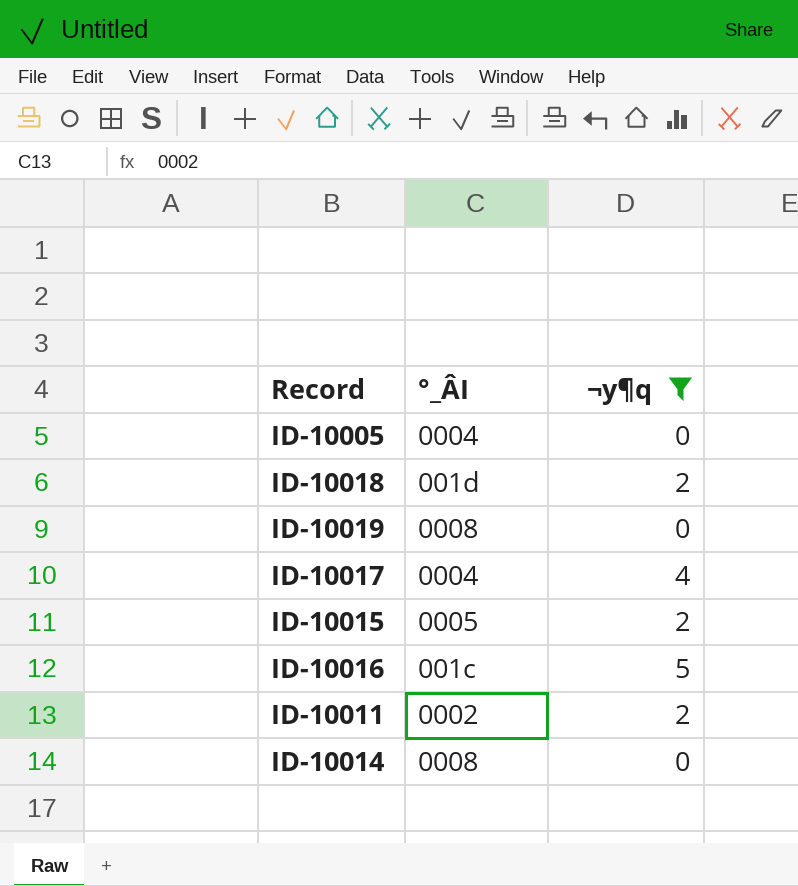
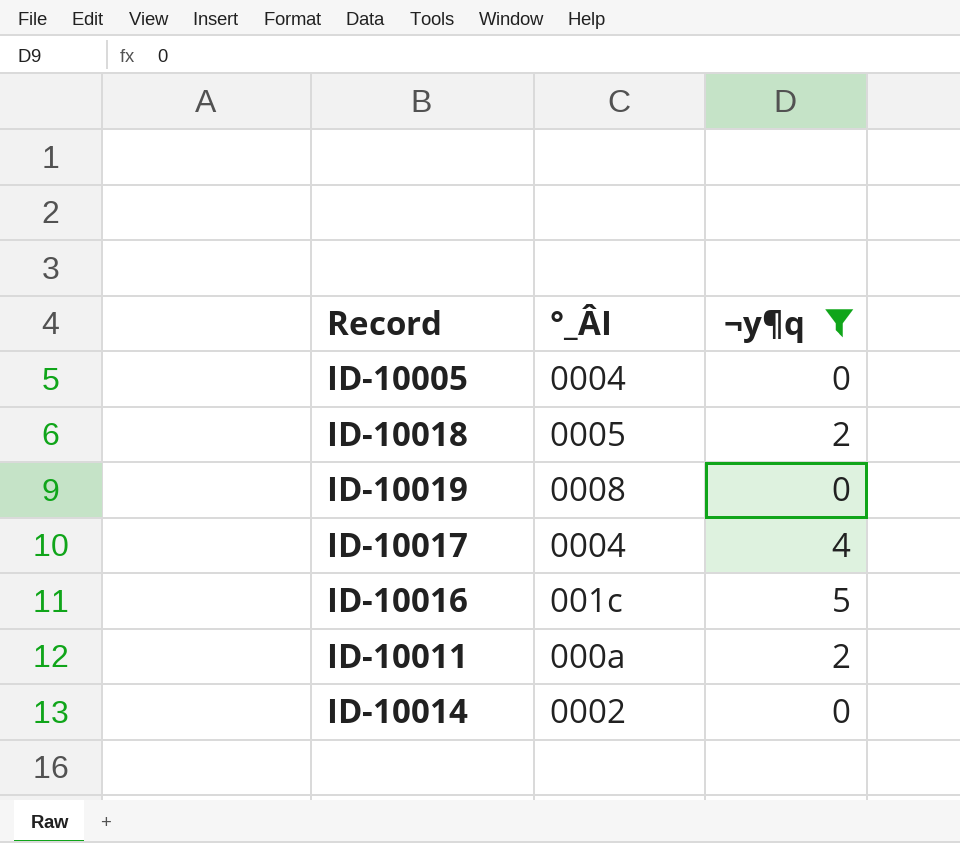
row ID-10015: 0005 | 2 -> none
ID-10018 | °_ÂI: 001d -> 0005
ID-10011 | °_ÂI: 0002 -> 000a
ID-10014 | °_ÂI: 0008 -> 0002

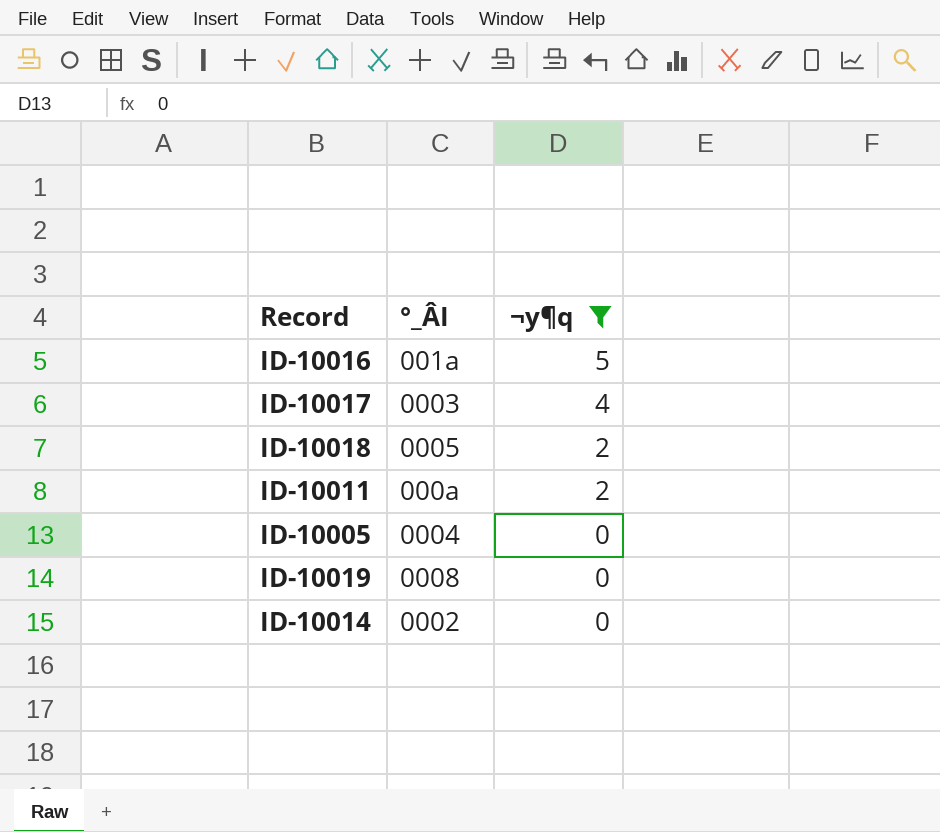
row order: none -> ¬y¶q descending
ID-10016 | °_ÂI: 001c -> 001a
ID-10017 | °_ÂI: 0004 -> 0003

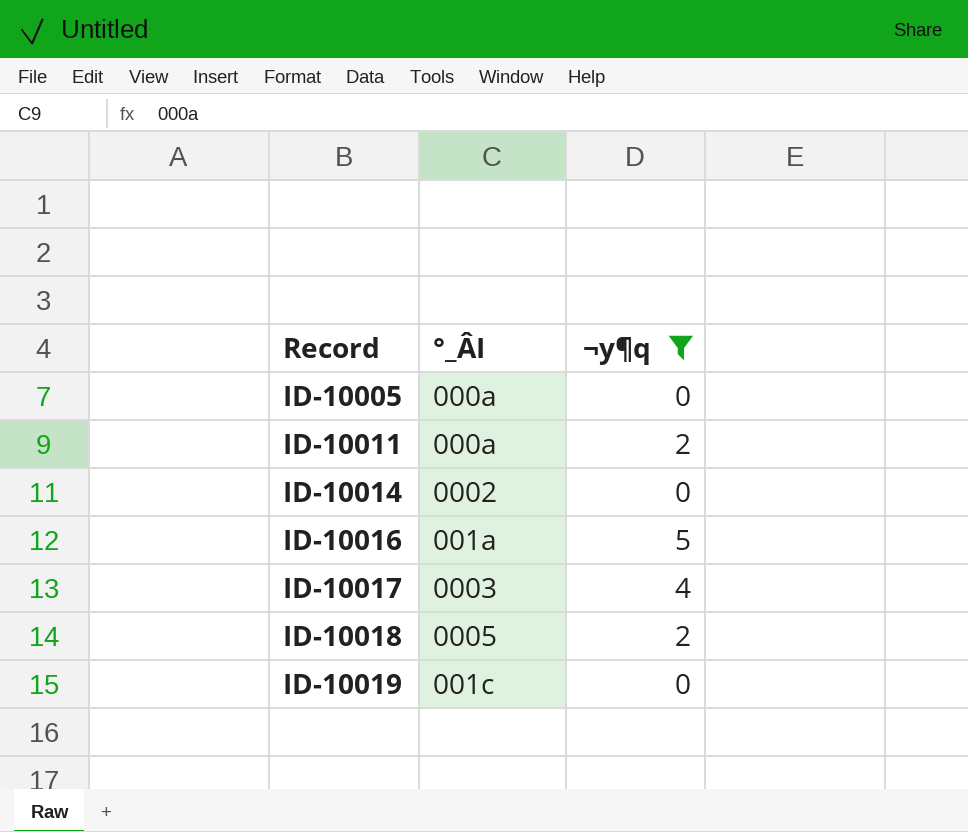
row order: ¬y¶q descending -> Record ascending
ID-10005 | °_ÂI: 0004 -> 000a
ID-10019 | °_ÂI: 0008 -> 001c

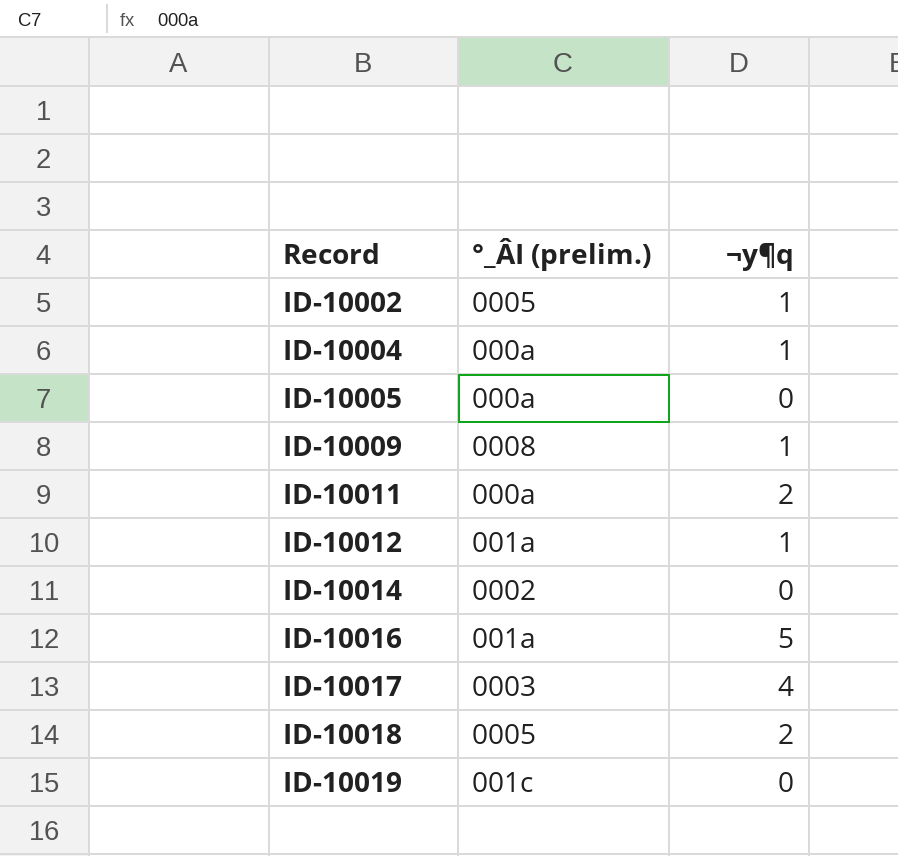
filter: ¬y¶q != 1 -> none
column name: °_ÂI -> °_ÂI (prelim.)

